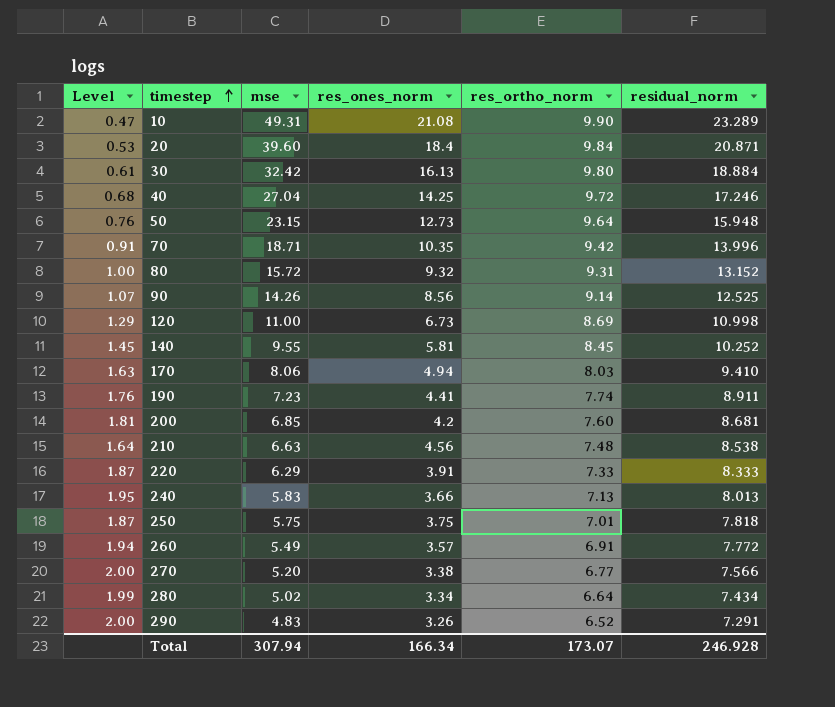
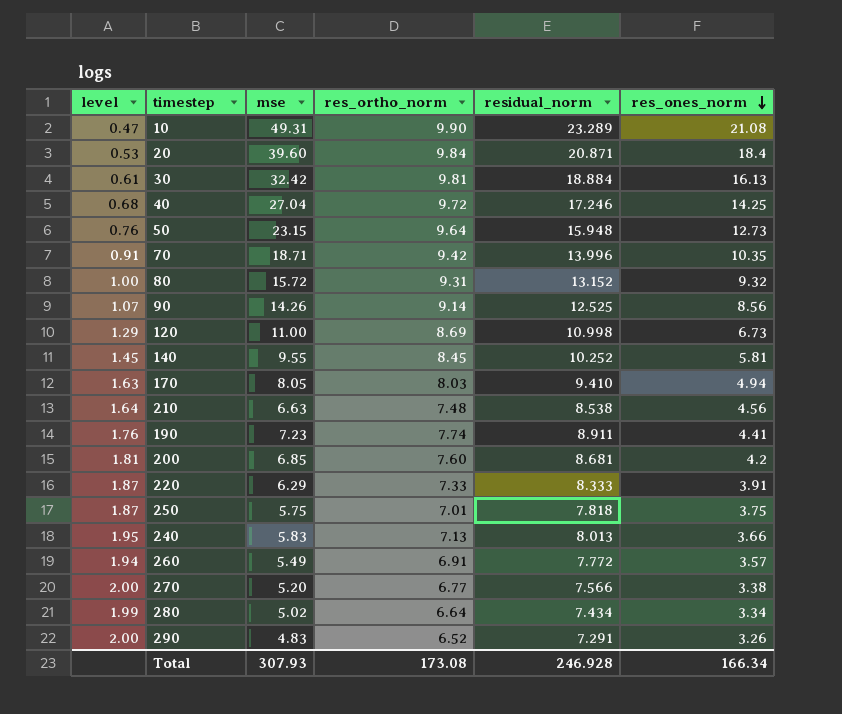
row order: timestep ascending -> res_ones_norm descending
column name: Level -> level
column res_ones_norm | position: 4 -> 6
30 | res_ortho_norm: 9.80 -> 9.81
170 | mse: 8.06 -> 8.05
Total | mse: 307.94 -> 307.93
Total | res_ortho_norm: 173.07 -> 173.08

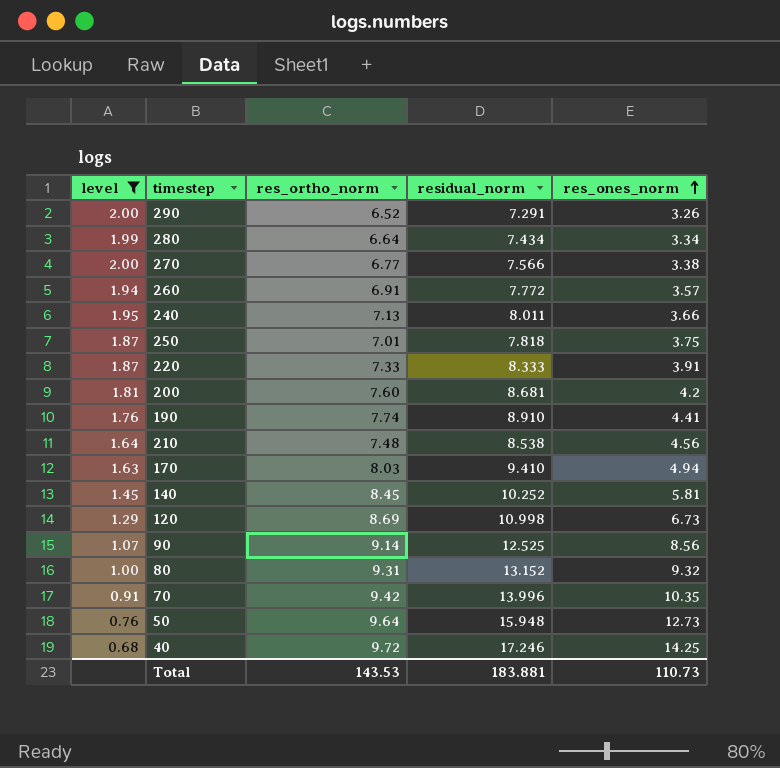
filter: none -> level >= 0.68
row order: res_ones_norm descending -> res_ones_norm ascending
column mse | position: 3 -> none
240 | residual_norm: 8.013 -> 8.011
190 | residual_norm: 8.911 -> 8.910
Total | res_ortho_norm: 173.08 -> 143.53
Total | residual_norm: 246.928 -> 183.881
Total | res_ones_norm: 166.34 -> 110.73

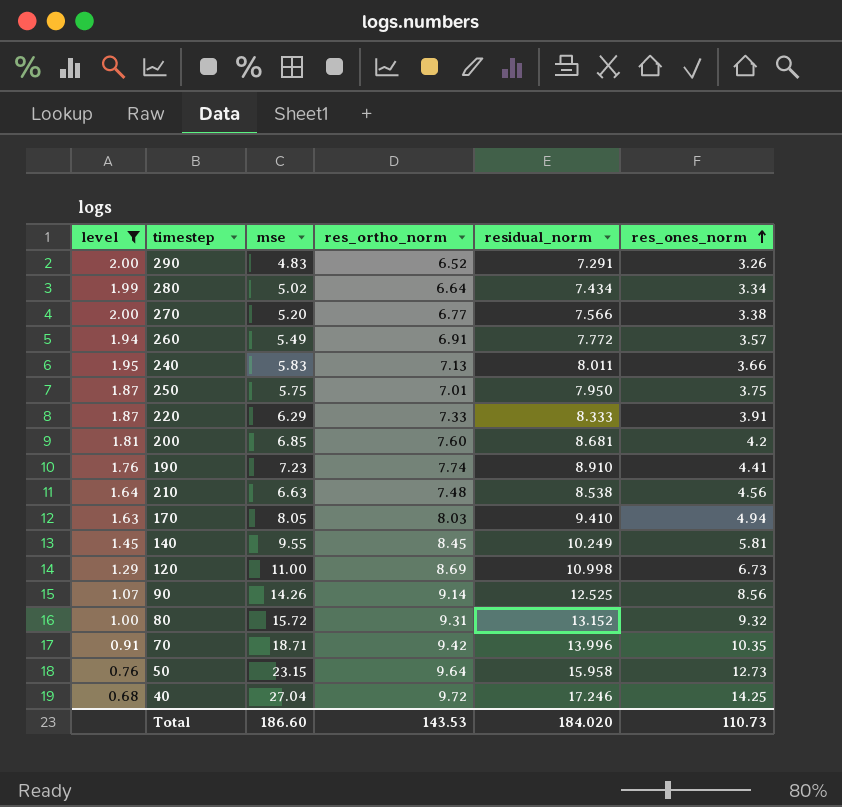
column mse | position: none -> 3
250 | residual_norm: 7.818 -> 7.950
140 | residual_norm: 10.252 -> 10.249
50 | residual_norm: 15.948 -> 15.958
Total | residual_norm: 183.881 -> 184.020

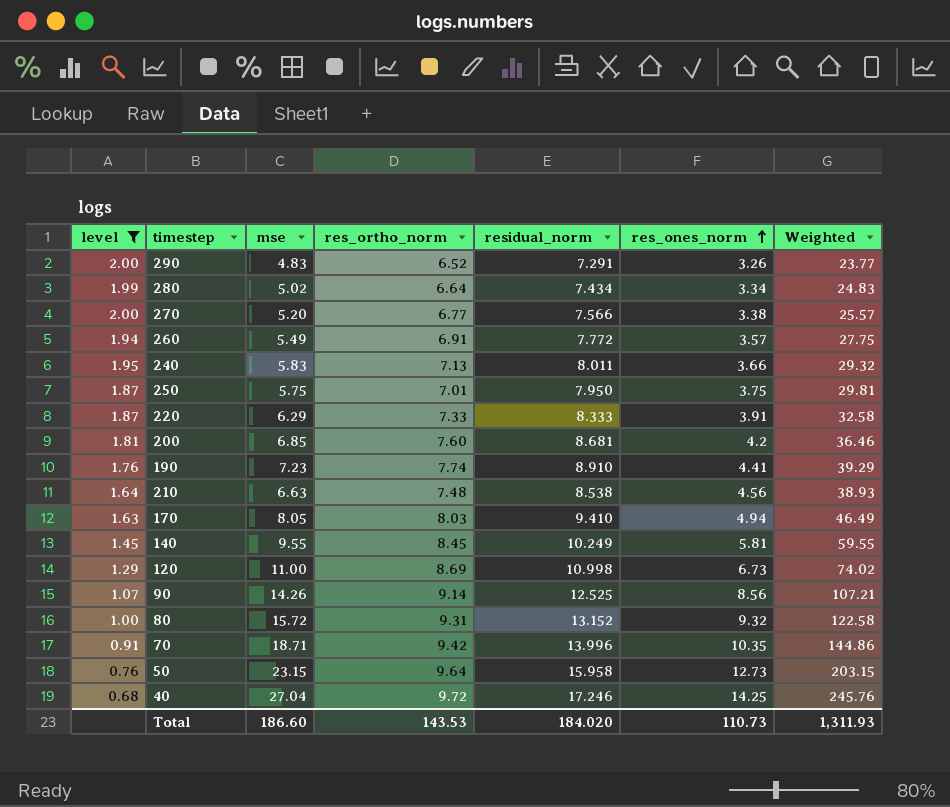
column Weighted | formula: none -> [residual_norm] * [res_ones_norm]

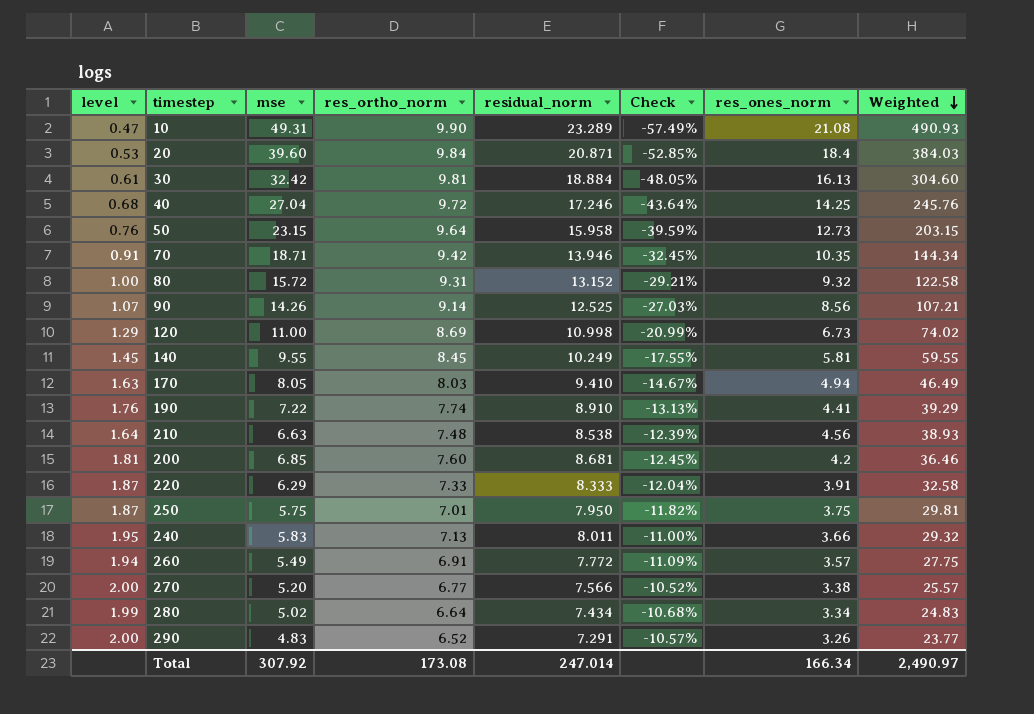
filter: level >= 0.68 -> none
row order: res_ones_norm ascending -> Weighted descending
column Check | formula: none -> ([res_ortho_norm] - [residual_norm]) / [residual_norm]
70 | residual_norm: 13.996 -> 13.946
70 | Weighted: 144.86 -> 144.34
190 | mse: 7.23 -> 7.22
Total | mse: 186.60 -> 307.92
Total | res_ortho_norm: 143.53 -> 173.08
Total | residual_norm: 184.020 -> 247.014
Total | res_ones_norm: 110.73 -> 166.34
Total | Weighted: 1,311.93 -> 2,490.97

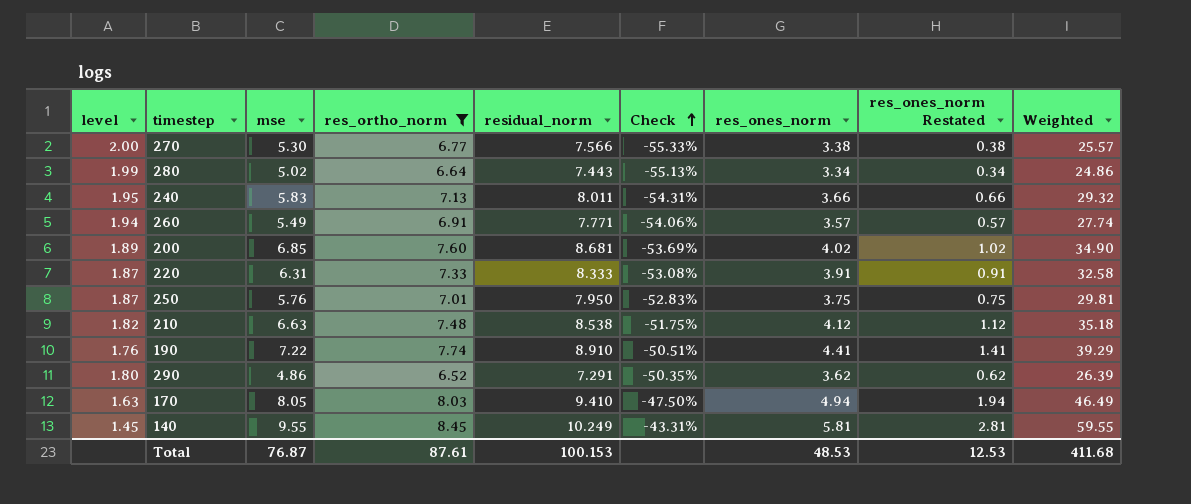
filter: none -> res_ortho_norm <= 8.45
row order: Weighted descending -> Check ascending
column Check | formula: ([res_ortho_norm] - [residual_norm]) / [residual_norm] -> ([res_ones_norm] - [residual_norm]) / [residual_norm]
column res_ones_norm Restated | formula: none -> [res_ones_norm] - 3
270 | mse: 5.20 -> 5.30
280 | residual_norm: 7.434 -> 7.443
280 | Weighted: 24.83 -> 24.86
260 | residual_norm: 7.772 -> 7.771
260 | Weighted: 27.75 -> 27.74
200 | level: 1.81 -> 1.89
200 | res_ones_norm: 4.2 -> 4.02
200 | Weighted: 36.46 -> 34.90
220 | mse: 6.29 -> 6.31
250 | mse: 5.75 -> 5.76
210 | level: 1.64 -> 1.82
210 | res_ones_norm: 4.56 -> 4.12
210 | Weighted: 38.93 -> 35.18
290 | level: 2.00 -> 1.80
290 | mse: 4.83 -> 4.86
290 | res_ones_norm: 3.26 -> 3.62
290 | Weighted: 23.77 -> 26.39
Total | mse: 307.92 -> 76.87
Total | res_ortho_norm: 173.08 -> 87.61
Total | residual_norm: 247.014 -> 100.153
Total | res_ones_norm: 166.34 -> 48.53
Total | Weighted: 2,490.97 -> 411.68

